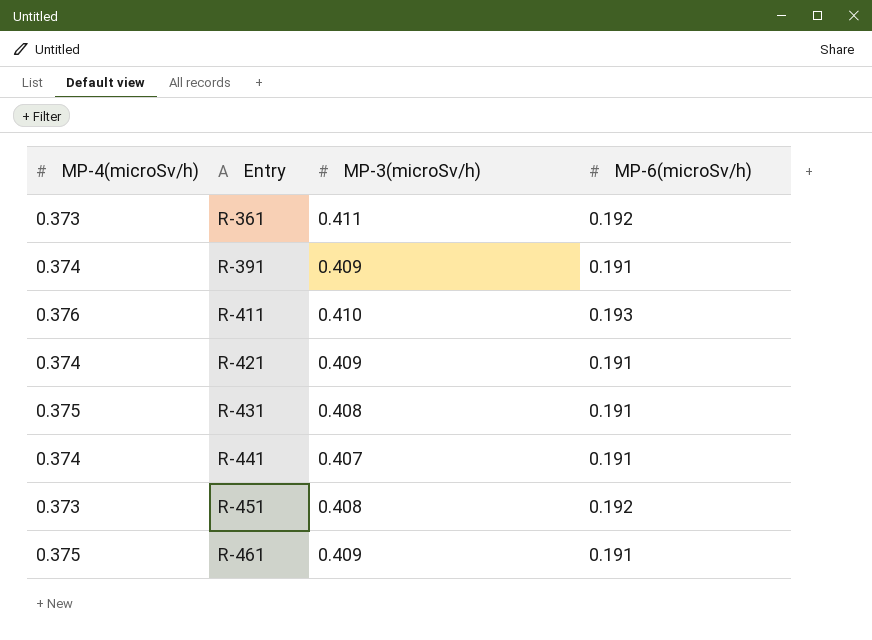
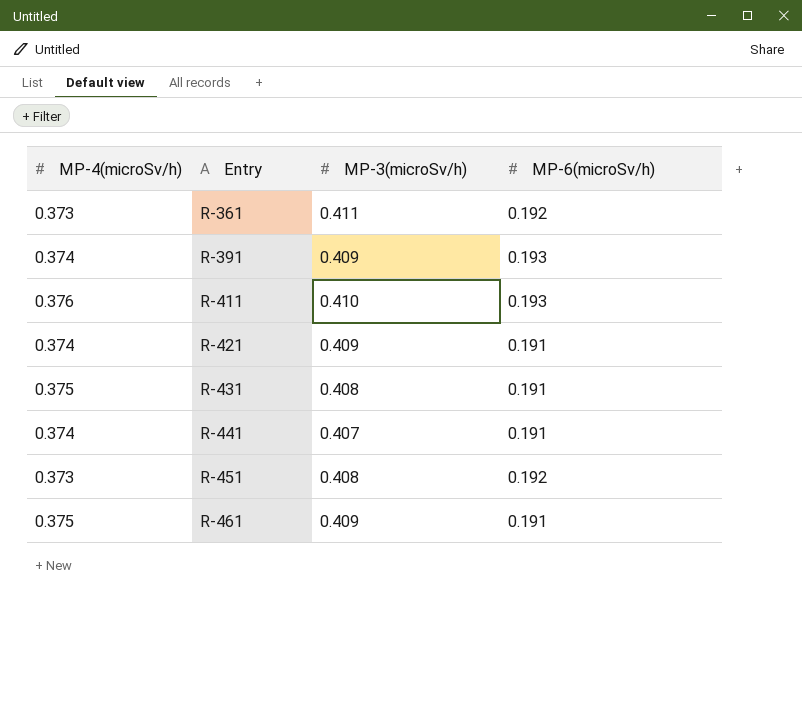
R-391 | MP-6(microSv/h): 0.191 -> 0.193

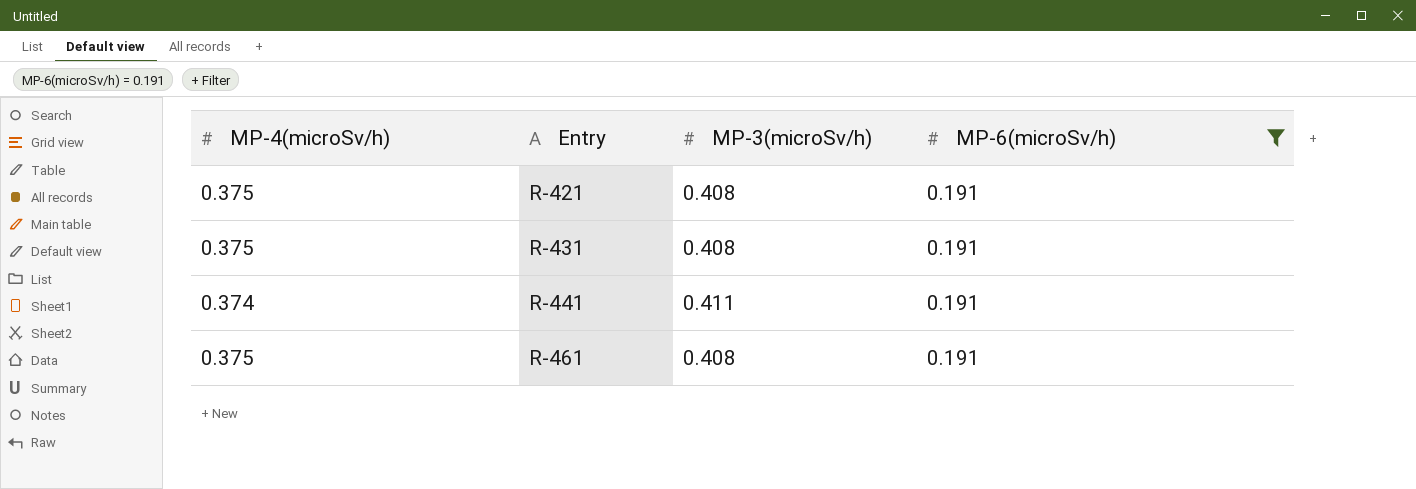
filter: none -> MP-6(microSv/h) = 0.191
R-421 | MP-4(microSv/h): 0.374 -> 0.375
R-421 | MP-3(microSv/h): 0.409 -> 0.408
R-441 | MP-3(microSv/h): 0.407 -> 0.411
R-461 | MP-3(microSv/h): 0.409 -> 0.408

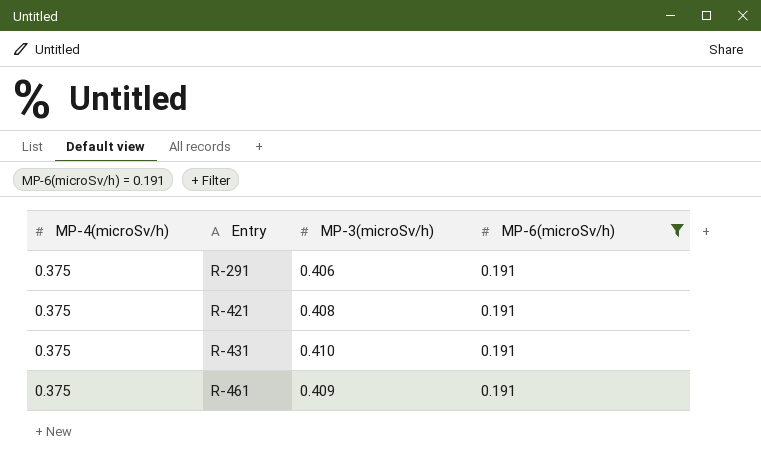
row R-441: 0.374 | 0.411 | 0.191 -> none
row R-291: none -> 0.375 | 0.406 | 0.191
R-431 | MP-3(microSv/h): 0.408 -> 0.410
R-461 | MP-3(microSv/h): 0.408 -> 0.409

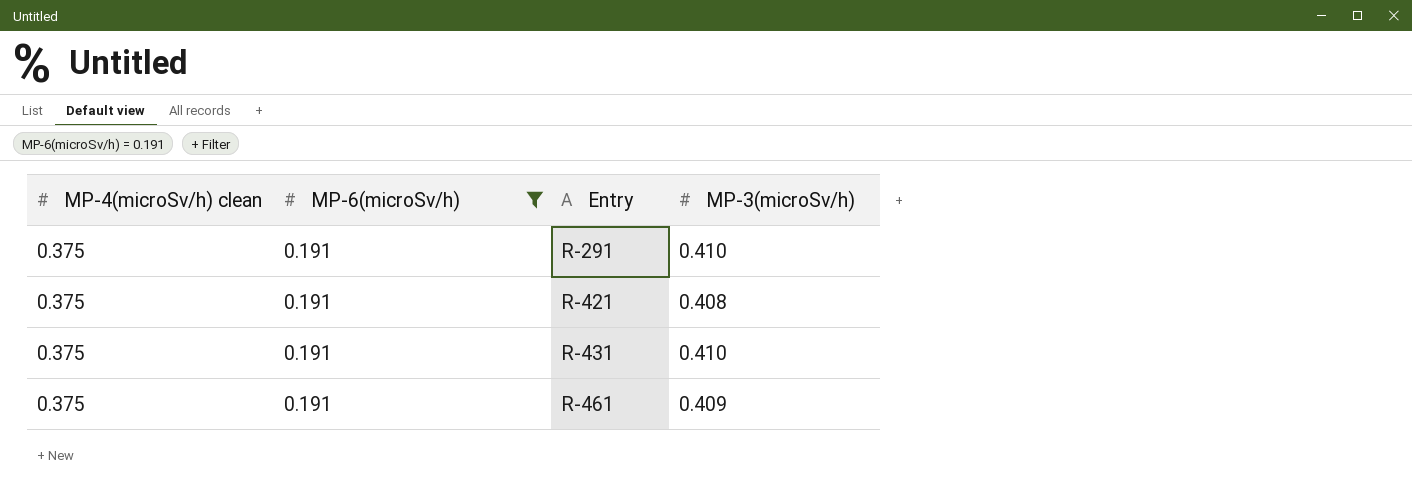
column name: MP-4(microSv/h) -> MP-4(microSv/h) clean
column MP-6(microSv/h) | position: 4 -> 2
R-291 | MP-3(microSv/h): 0.406 -> 0.410

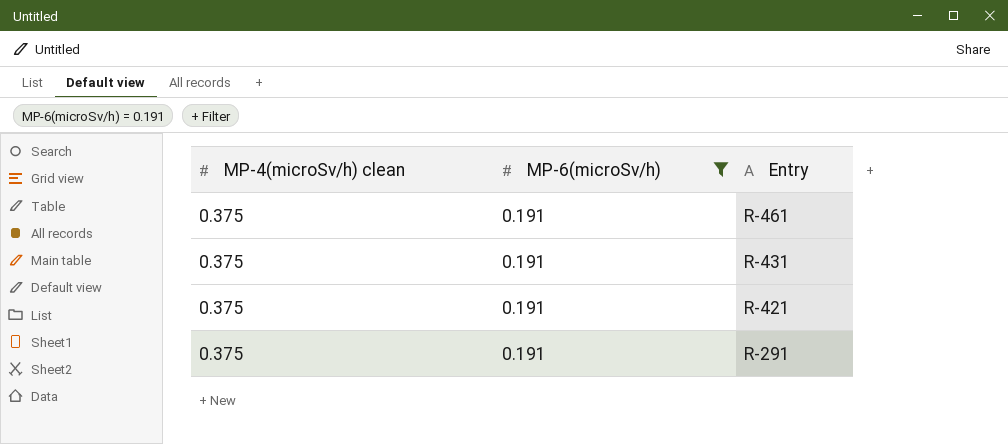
row order: Entry ascending -> Entry descending
column MP-3(microSv/h) | position: 4 -> none

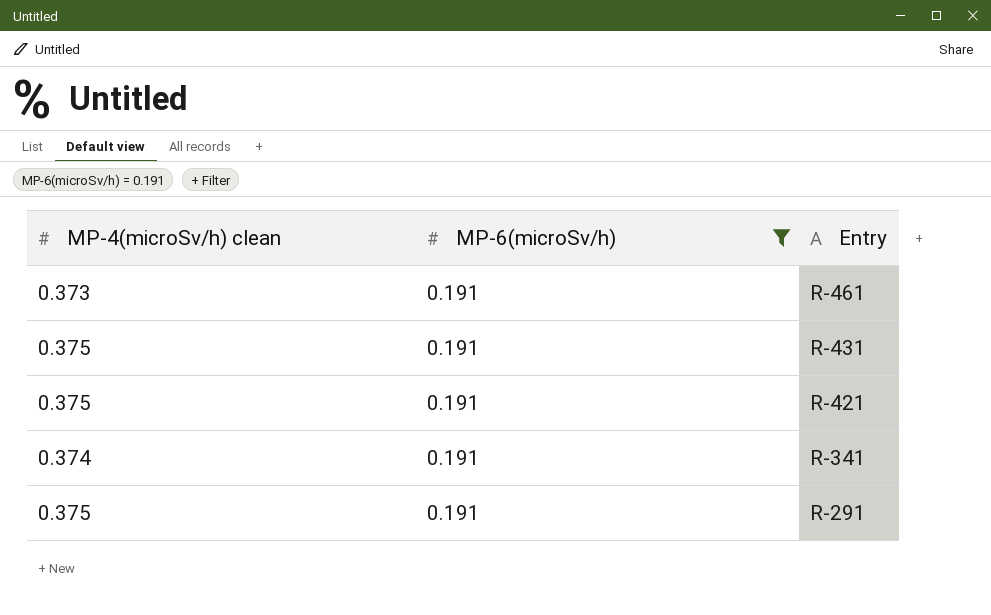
R-461 | MP-4(microSv/h) clean: 0.375 -> 0.373
row R-341: none -> 0.374 | 0.191

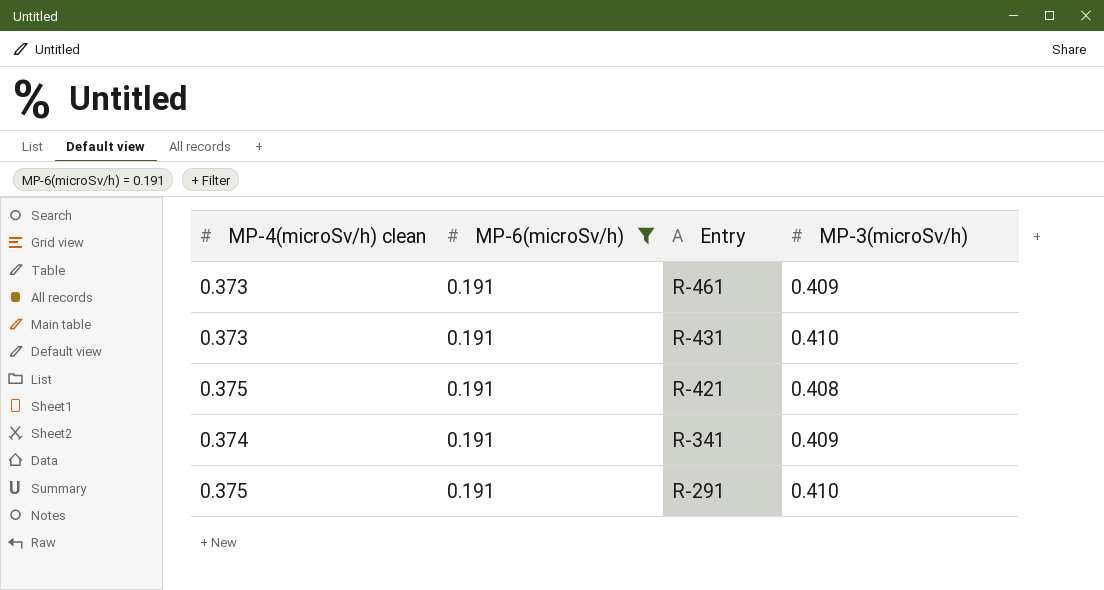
column MP-3(microSv/h) | position: none -> 4
R-431 | MP-4(microSv/h) clean: 0.375 -> 0.373

